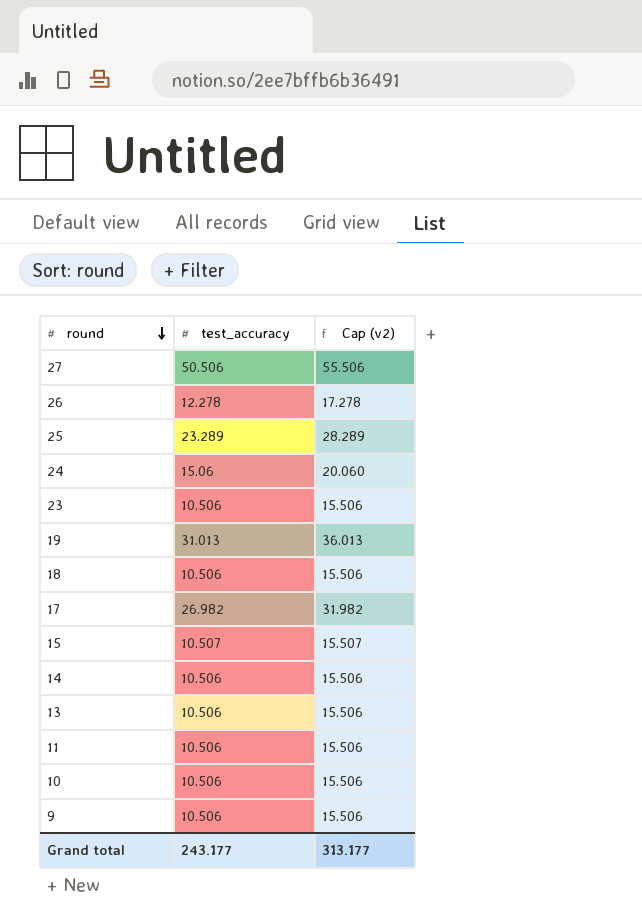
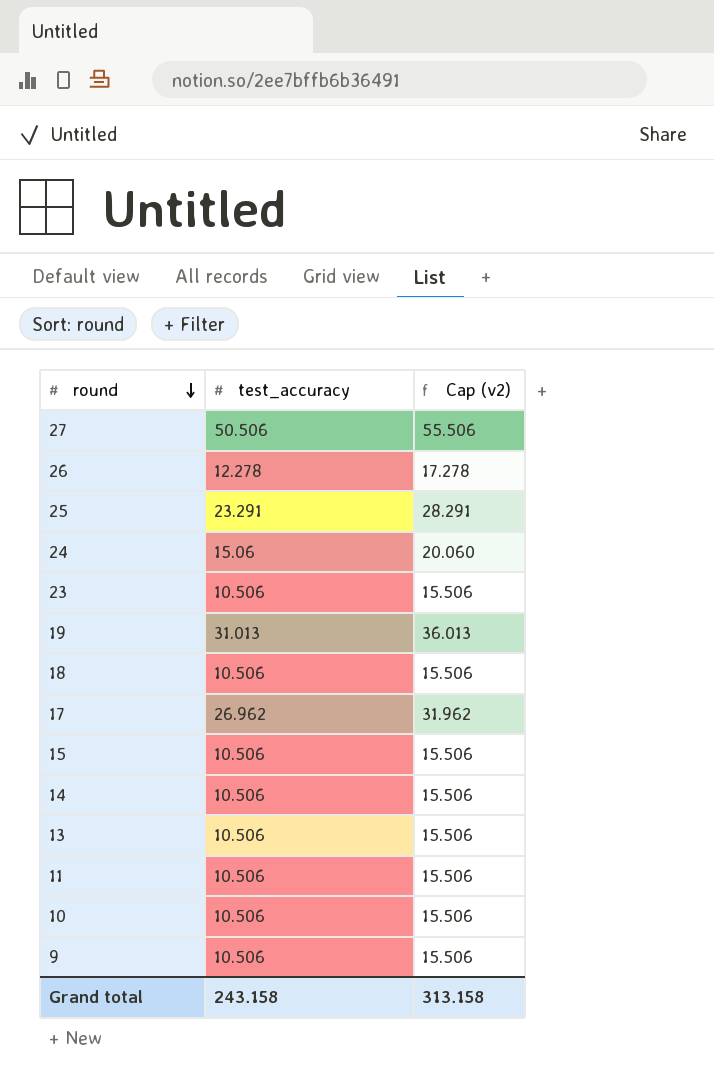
25 | test_accuracy: 23.289 -> 23.291
25 | Cap (v2): 28.289 -> 28.291
17 | test_accuracy: 26.982 -> 26.962
17 | Cap (v2): 31.982 -> 31.962
15 | test_accuracy: 10.507 -> 10.506
15 | Cap (v2): 15.507 -> 15.506
Grand total | test_accuracy: 243.177 -> 243.158
Grand total | Cap (v2): 313.177 -> 313.158

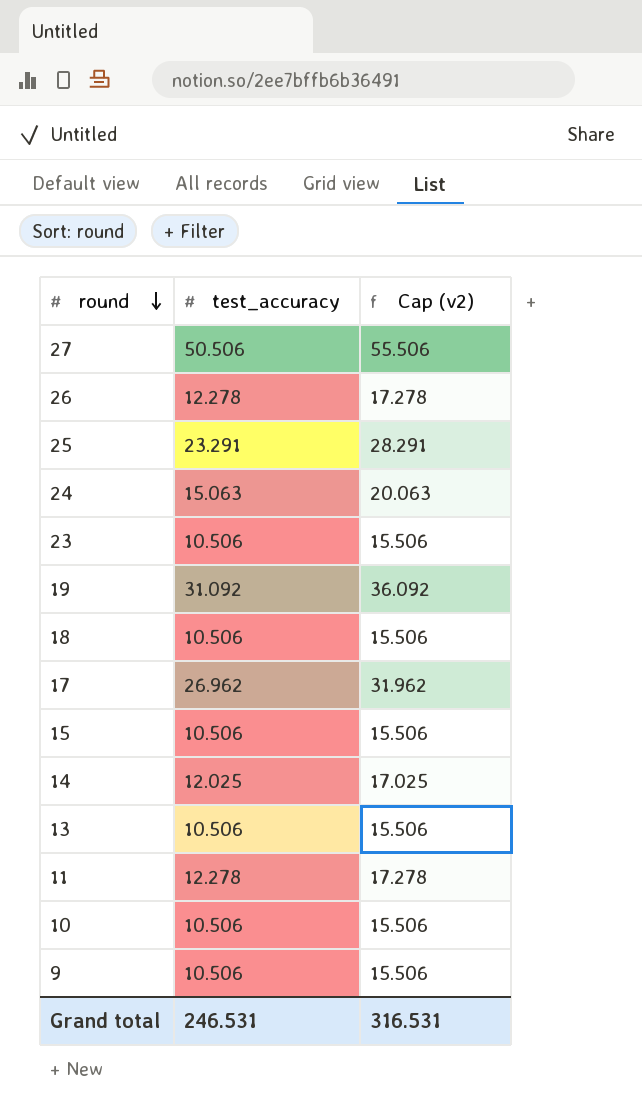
24 | test_accuracy: 15.06 -> 15.063
24 | Cap (v2): 20.060 -> 20.063
19 | test_accuracy: 31.013 -> 31.092
19 | Cap (v2): 36.013 -> 36.092
14 | test_accuracy: 10.506 -> 12.025
14 | Cap (v2): 15.506 -> 17.025
11 | test_accuracy: 10.506 -> 12.278
11 | Cap (v2): 15.506 -> 17.278
Grand total | test_accuracy: 243.158 -> 246.531
Grand total | Cap (v2): 313.158 -> 316.531

